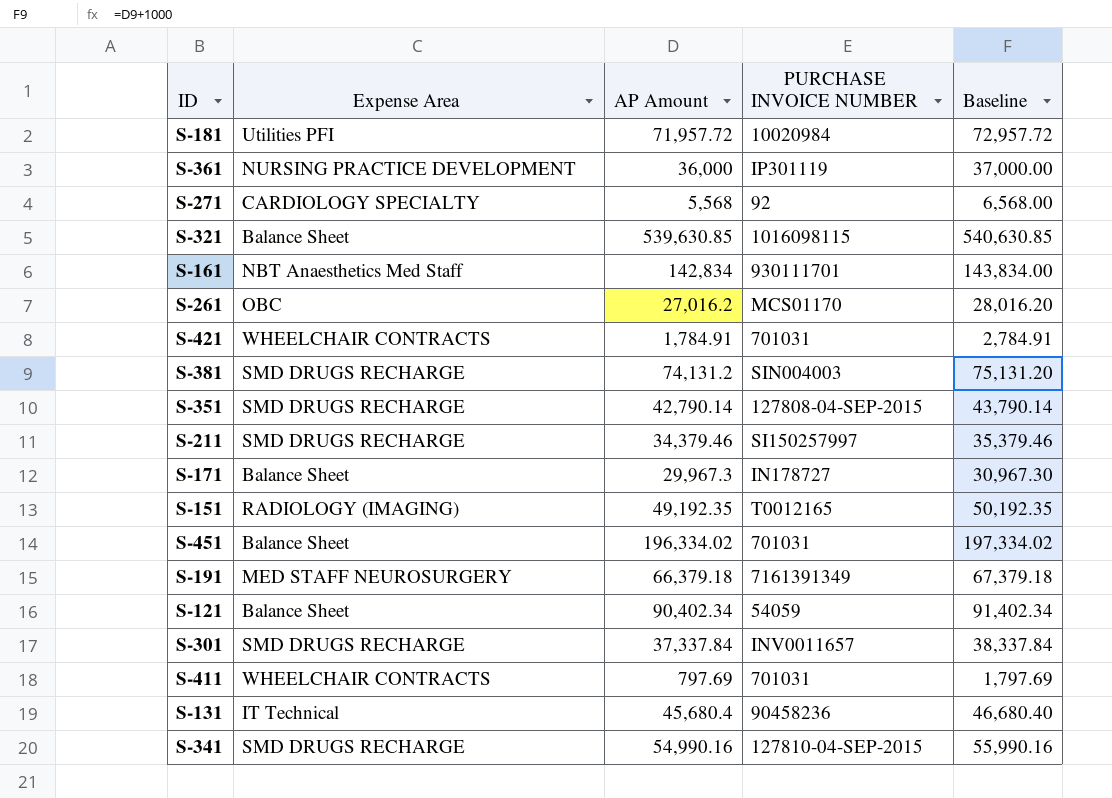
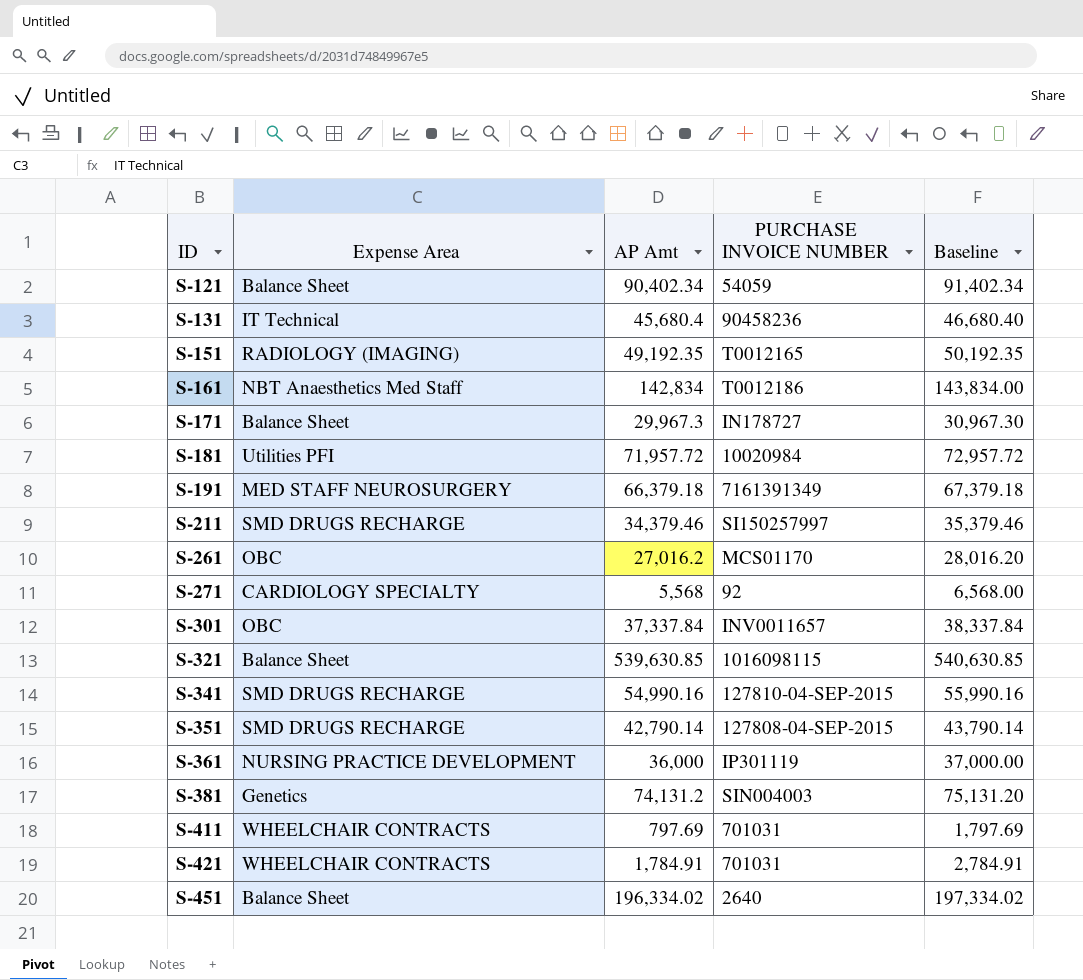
row order: none -> ID ascending
column name: AP Amount -> AP Amt
S-161 | PURCHASE INVOICE NUMBER: 930111701 -> T0012186
S-301 | Expense Area: SMD DRUGS RECHARGE -> OBC
S-381 | Expense Area: SMD DRUGS RECHARGE -> Genetics
S-451 | PURCHASE INVOICE NUMBER: 701031 -> 2640

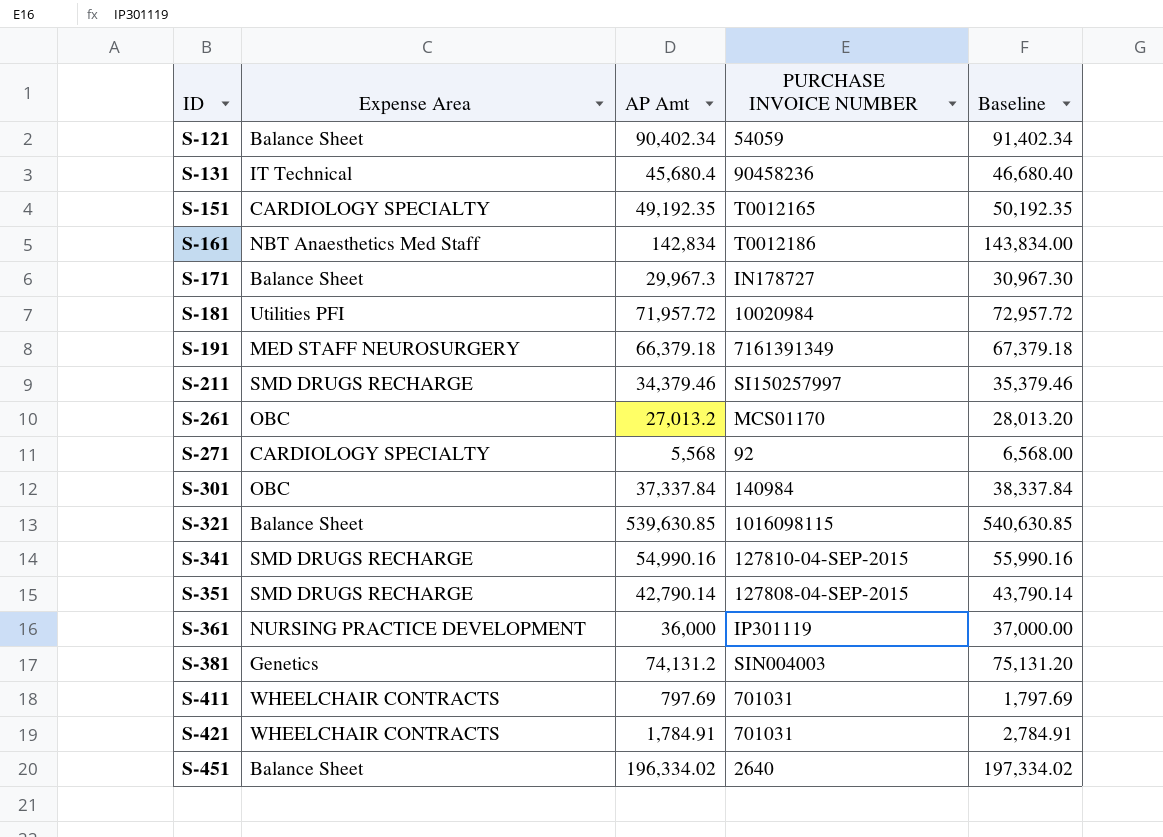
S-151 | Expense Area: RADIOLOGY (IMAGING) -> CARDIOLOGY SPECIALTY
S-261 | AP Amt: 27,016.2 -> 27,013.2
S-261 | Baseline: 28,016.20 -> 28,013.20
S-301 | PURCHASE INVOICE NUMBER: INV0011657 -> 140984

